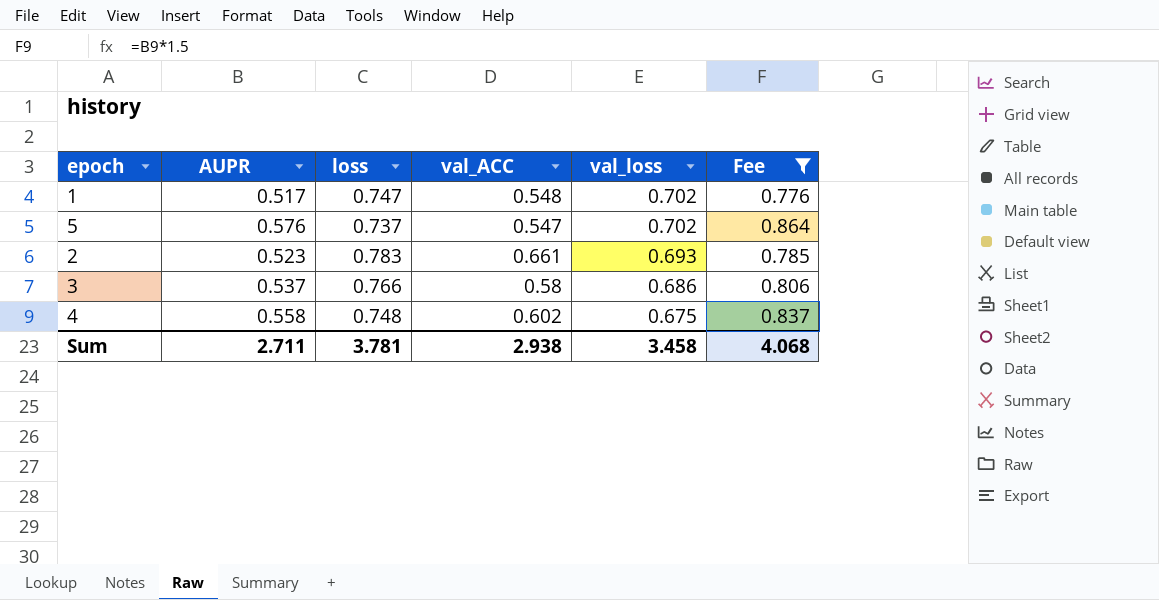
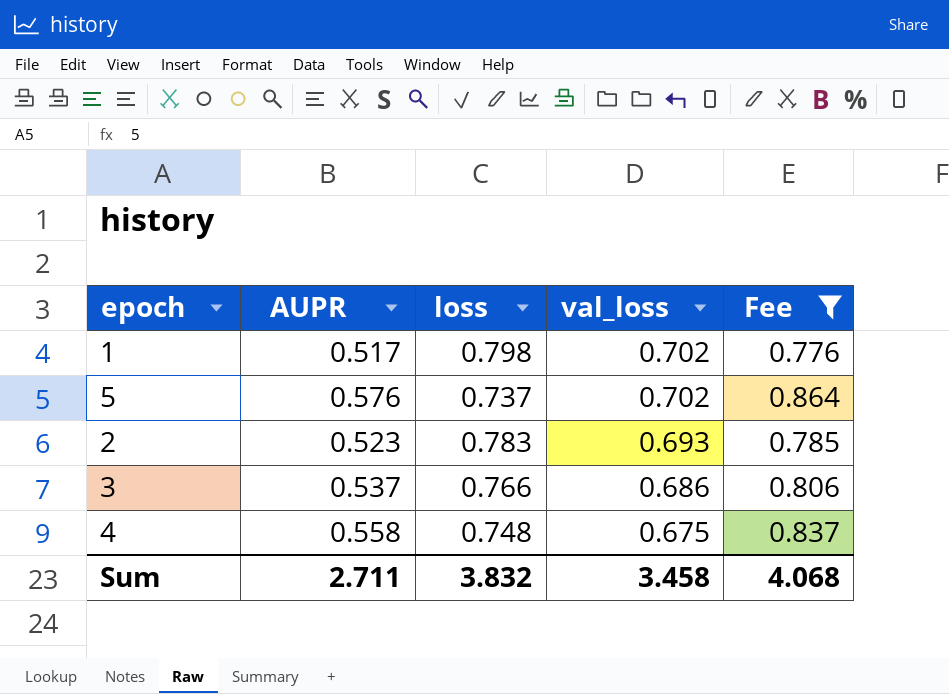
column val_ACC | position: 4 -> none
1 | loss: 0.747 -> 0.798
Sum | loss: 3.781 -> 3.832

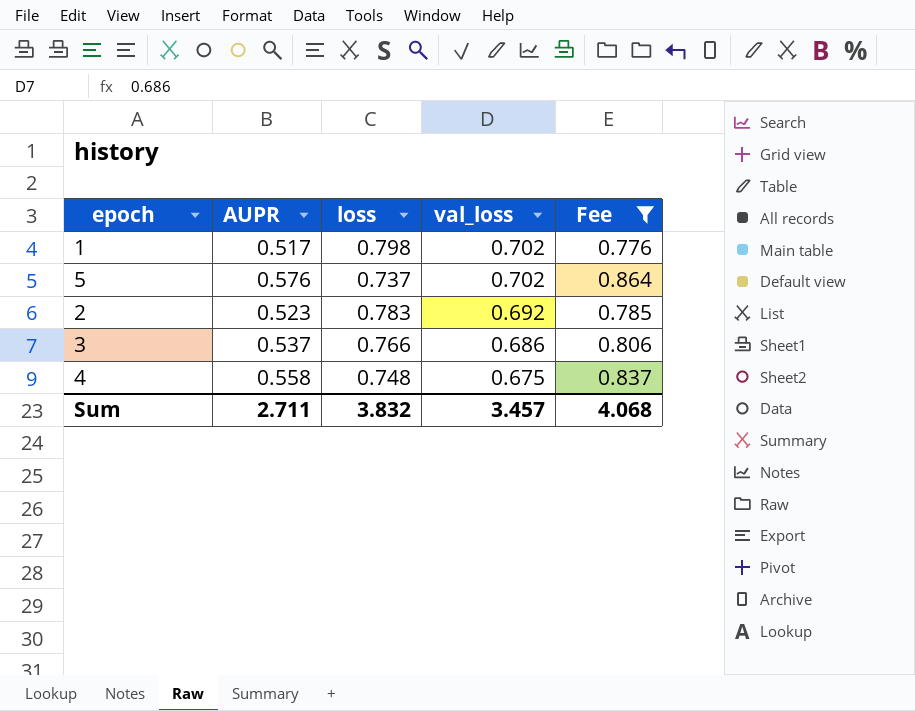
2 | val_loss: 0.693 -> 0.692
Sum | val_loss: 3.458 -> 3.457

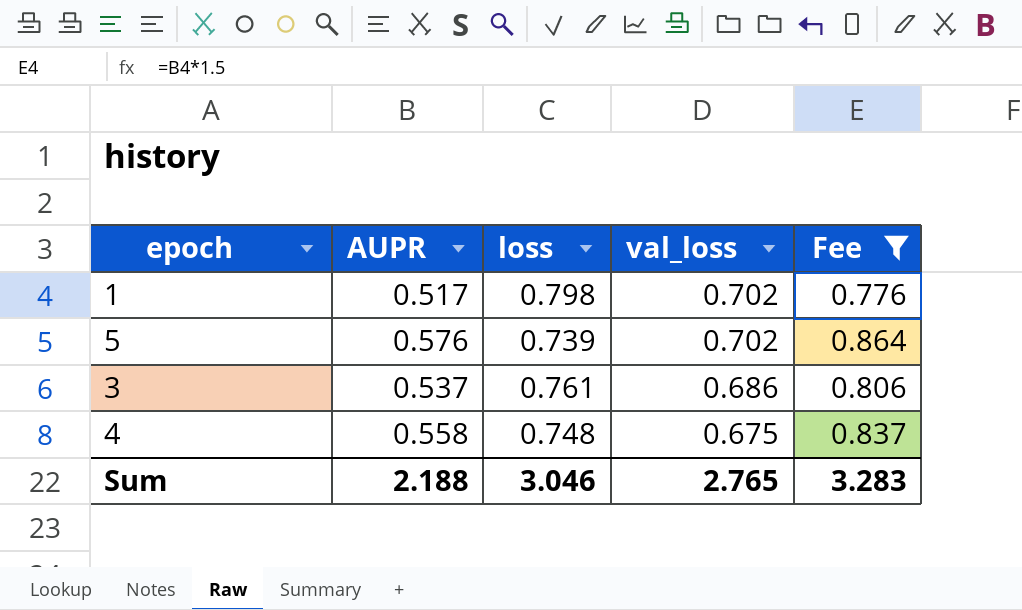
row 2: 0.523 | 0.783 | 0.692 | 0.785 -> none
5 | loss: 0.737 -> 0.739
3 | loss: 0.766 -> 0.761
Sum | AUPR: 2.711 -> 2.188
Sum | loss: 3.832 -> 3.046
Sum | val_loss: 3.457 -> 2.765
Sum | Fee: 4.068 -> 3.283

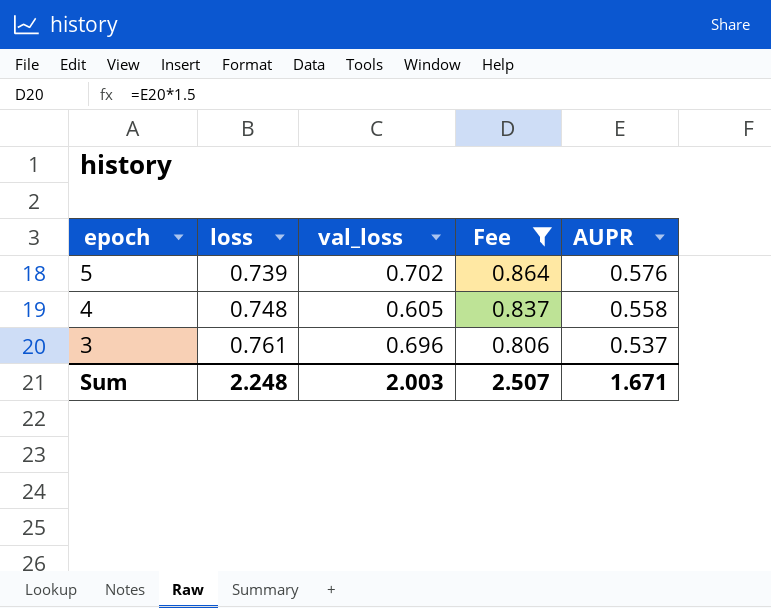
row order: val_loss descending -> epoch descending
column AUPR | position: 2 -> 5
row 1: 0.517 | 0.798 | 0.702 | 0.776 -> none
4 | val_loss: 0.675 -> 0.605
3 | val_loss: 0.686 -> 0.696
Sum | loss: 3.046 -> 2.248
Sum | val_loss: 2.765 -> 2.003
Sum | Fee: 3.283 -> 2.507
Sum | AUPR: 2.188 -> 1.671

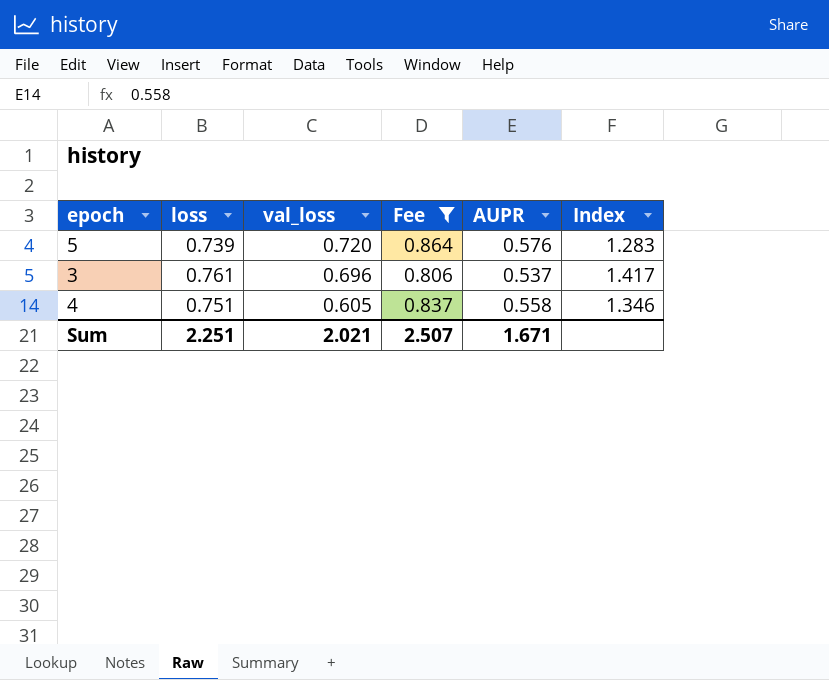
row order: epoch descending -> val_loss descending
column Index | formula: none -> [loss] / [AUPR]
5 | val_loss: 0.702 -> 0.720
4 | loss: 0.748 -> 0.751
Sum | loss: 2.248 -> 2.251
Sum | val_loss: 2.003 -> 2.021

